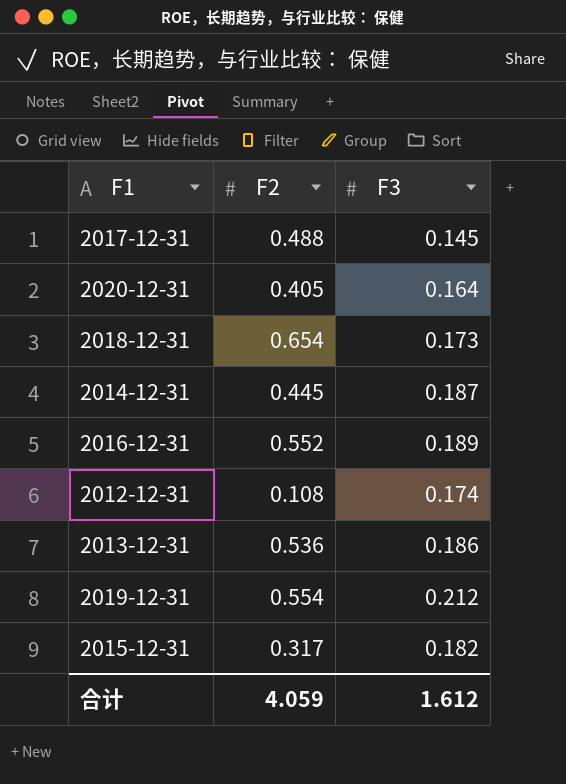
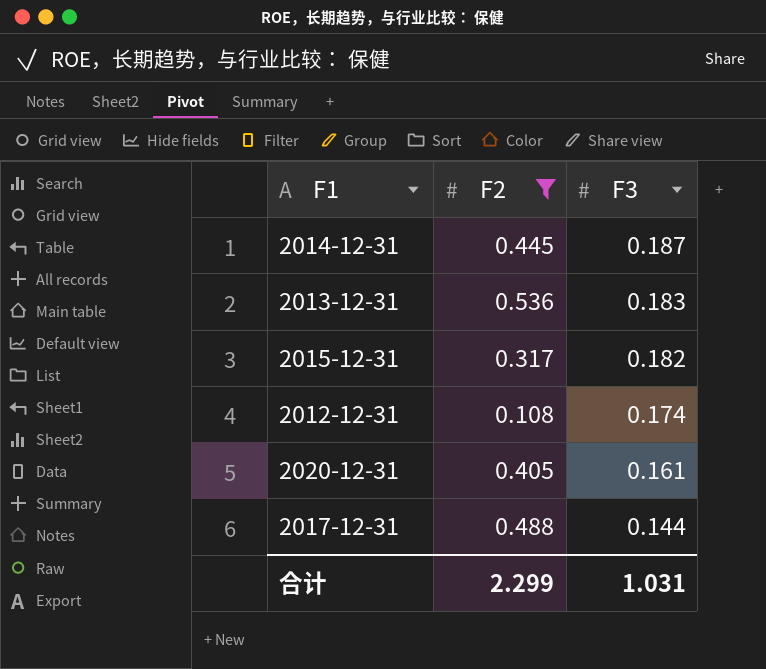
filter: none -> F2 <= 0.536
row order: none -> F3 descending
2013-12-31 | F3: 0.186 -> 0.183
2020-12-31 | F3: 0.164 -> 0.161
2017-12-31 | F3: 0.145 -> 0.144
合计 | F2: 4.059 -> 2.299
合计 | F3: 1.612 -> 1.031

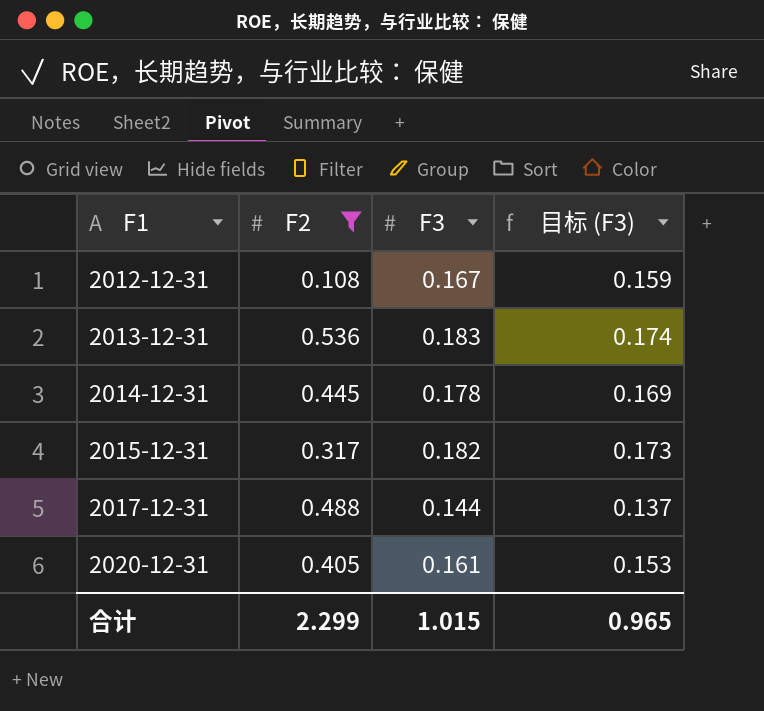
row order: F3 descending -> F1 ascending
column 目标 (F3) | formula: none -> [F3] * 0.95
2012-12-31 | F3: 0.174 -> 0.167
2014-12-31 | F3: 0.187 -> 0.178
合计 | F3: 1.031 -> 1.015

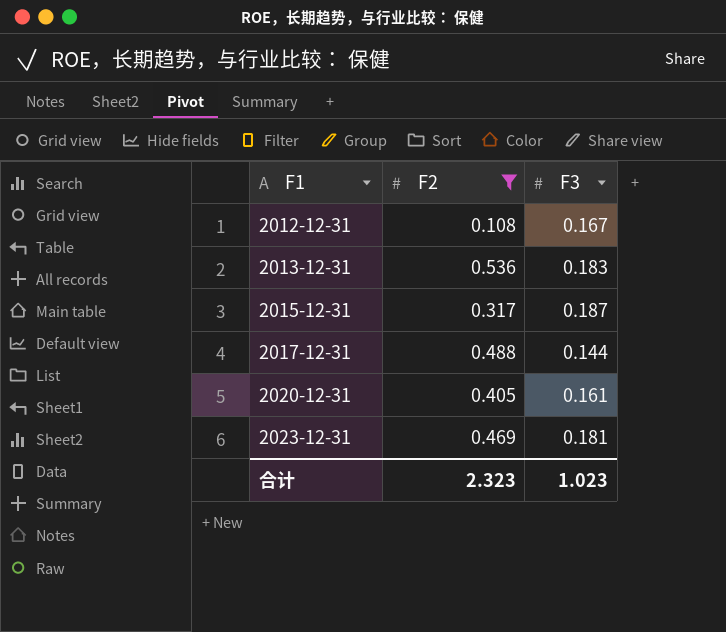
column 目标 (F3) | formula: [F3] * 0.95 -> none
row 2014-12-31: 0.445 | 0.178 | 0.169 -> none
2015-12-31 | F3: 0.182 -> 0.187
row 2023-12-31: none -> 0.469 | 0.181
合计 | F2: 2.299 -> 2.323
合计 | F3: 1.015 -> 1.023

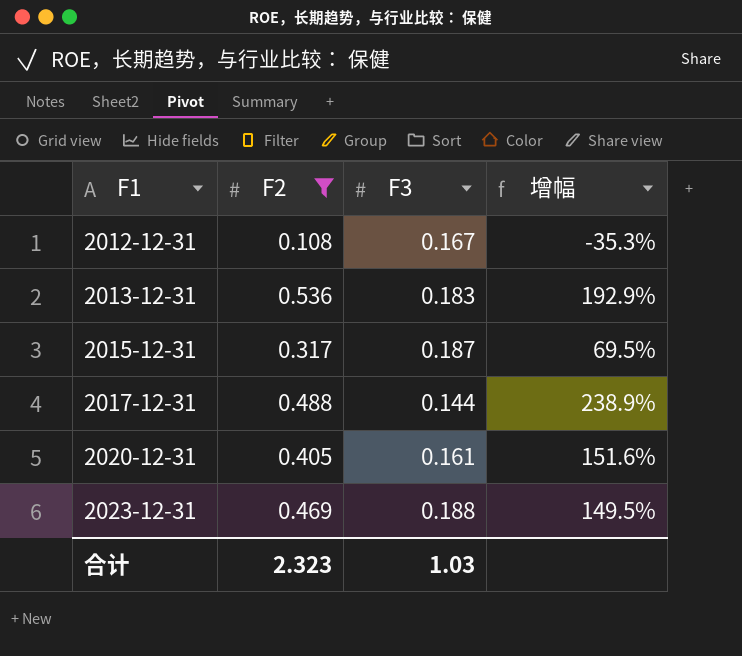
column 增幅 | formula: none -> ([F2] - [F3]) / [F3]
2023-12-31 | F3: 0.181 -> 0.188
合计 | F3: 1.023 -> 1.03

